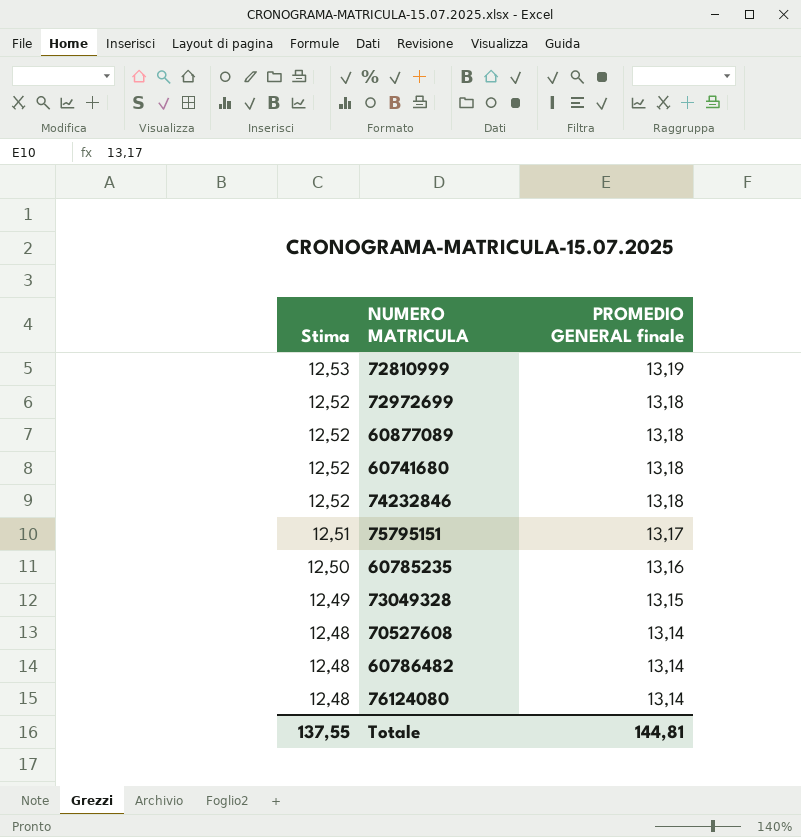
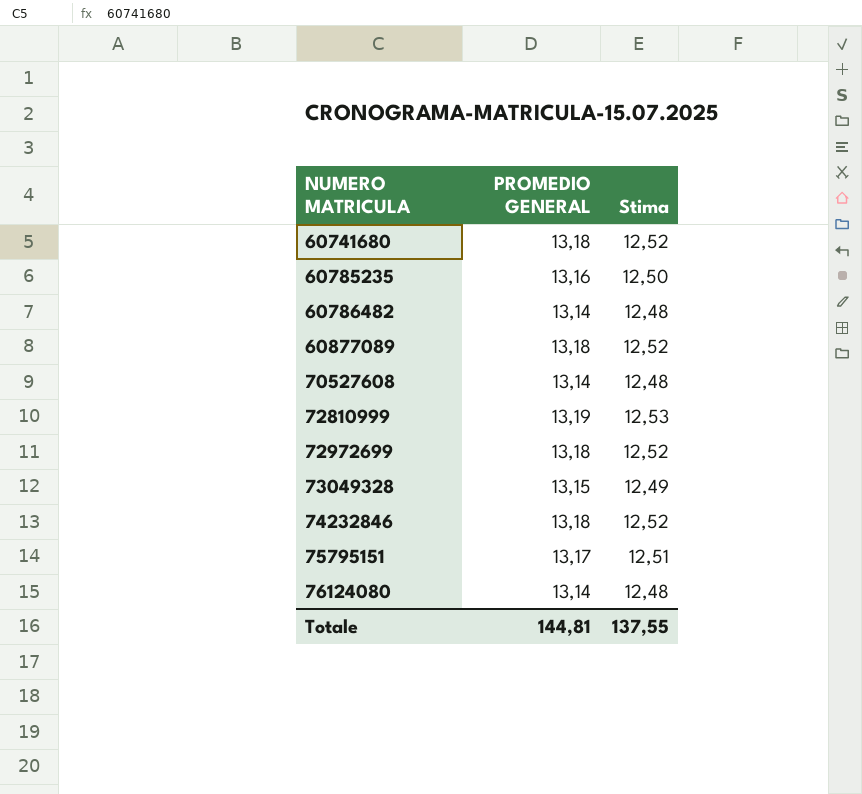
row order: Stima descending -> NUMERO MATRICULA ascending
column name: PROMEDIO GENERAL finale -> PROMEDIO GENERAL
column Stima | position: 1 -> 3

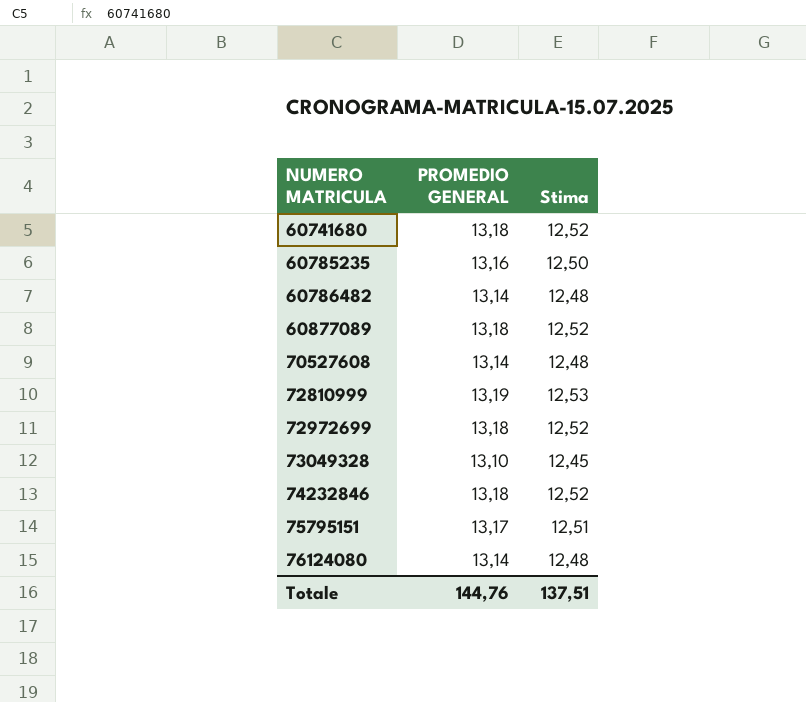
73049328 | PROMEDIO GENERAL: 13,15 -> 13,10
73049328 | Stima: 12,49 -> 12,45
Totale | PROMEDIO GENERAL: 144,81 -> 144,76
Totale | Stima: 137,55 -> 137,51

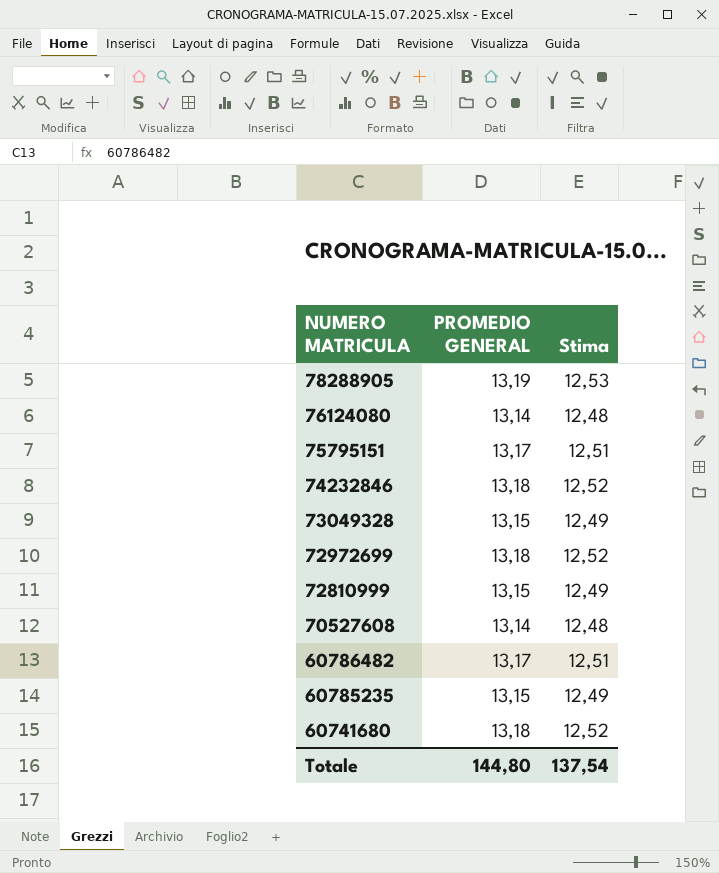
row order: NUMERO MATRICULA ascending -> NUMERO MATRICULA descending
row 60877089: 13,18 | 12,52 -> none
row 78288905: none -> 13,19 | 12,53
73049328 | PROMEDIO GENERAL: 13,10 -> 13,15
73049328 | Stima: 12,45 -> 12,49
72810999 | PROMEDIO GENERAL: 13,19 -> 13,15
72810999 | Stima: 12,53 -> 12,49
60786482 | PROMEDIO GENERAL: 13,14 -> 13,17
60786482 | Stima: 12,48 -> 12,51
60785235 | PROMEDIO GENERAL: 13,16 -> 13,15
60785235 | Stima: 12,50 -> 12,49
Totale | PROMEDIO GENERAL: 144,76 -> 144,80
Totale | Stima: 137,51 -> 137,54

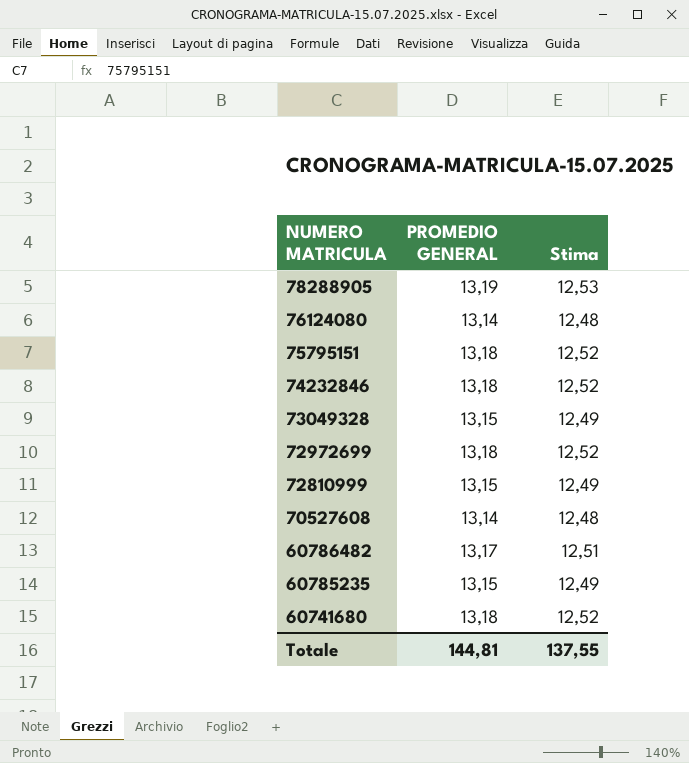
75795151 | PROMEDIO GENERAL: 13,17 -> 13,18
75795151 | Stima: 12,51 -> 12,52
Totale | PROMEDIO GENERAL: 144,80 -> 144,81
Totale | Stima: 137,54 -> 137,55

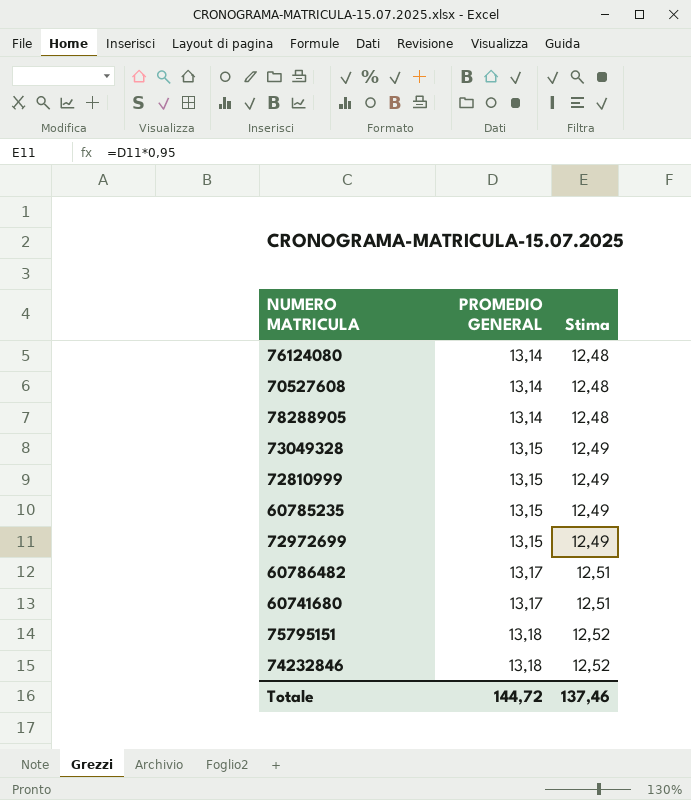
row order: NUMERO MATRICULA descending -> PROMEDIO GENERAL ascending
78288905 | PROMEDIO GENERAL: 13,19 -> 13,14
78288905 | Stima: 12,53 -> 12,48
72972699 | PROMEDIO GENERAL: 13,18 -> 13,15
72972699 | Stima: 12,52 -> 12,49
60741680 | PROMEDIO GENERAL: 13,18 -> 13,17
60741680 | Stima: 12,52 -> 12,51
Totale | PROMEDIO GENERAL: 144,81 -> 144,72
Totale | Stima: 137,55 -> 137,46

